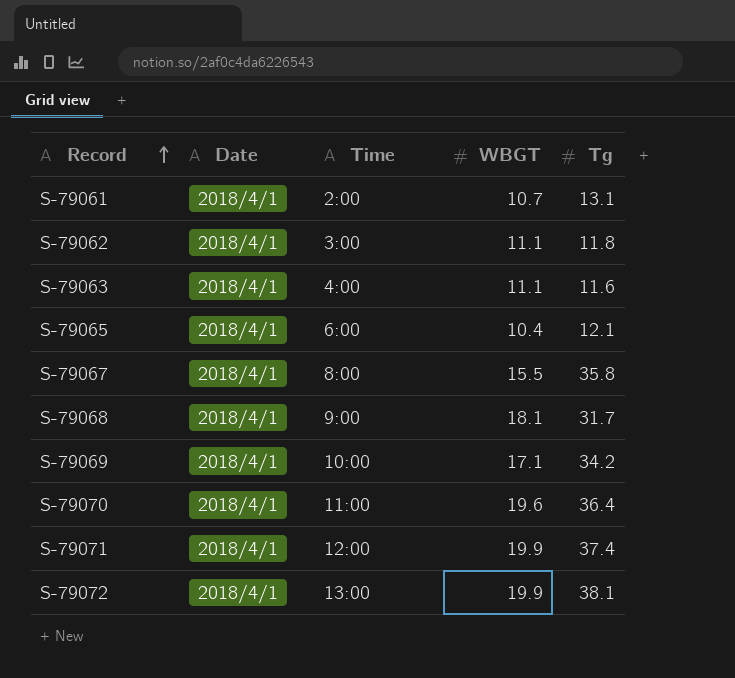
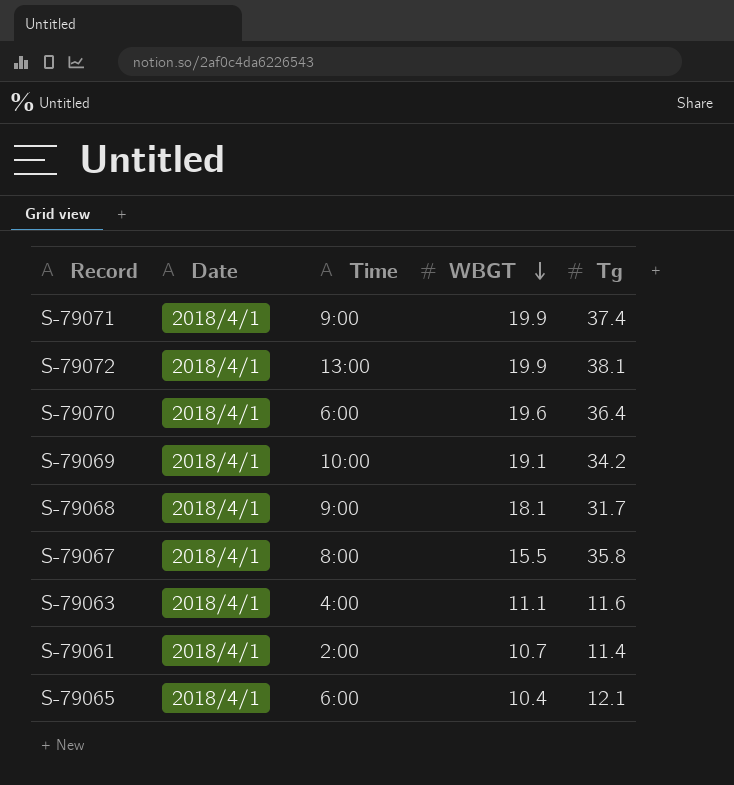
row order: Record ascending -> WBGT descending
row S-79062: 2018/4/1 | 3:00 | 11.1 | 11.8 -> none
S-79071 | Time: 12:00 -> 9:00
S-79070 | Time: 11:00 -> 6:00
S-79069 | WBGT: 17.1 -> 19.1
S-79061 | Tg: 13.1 -> 11.4

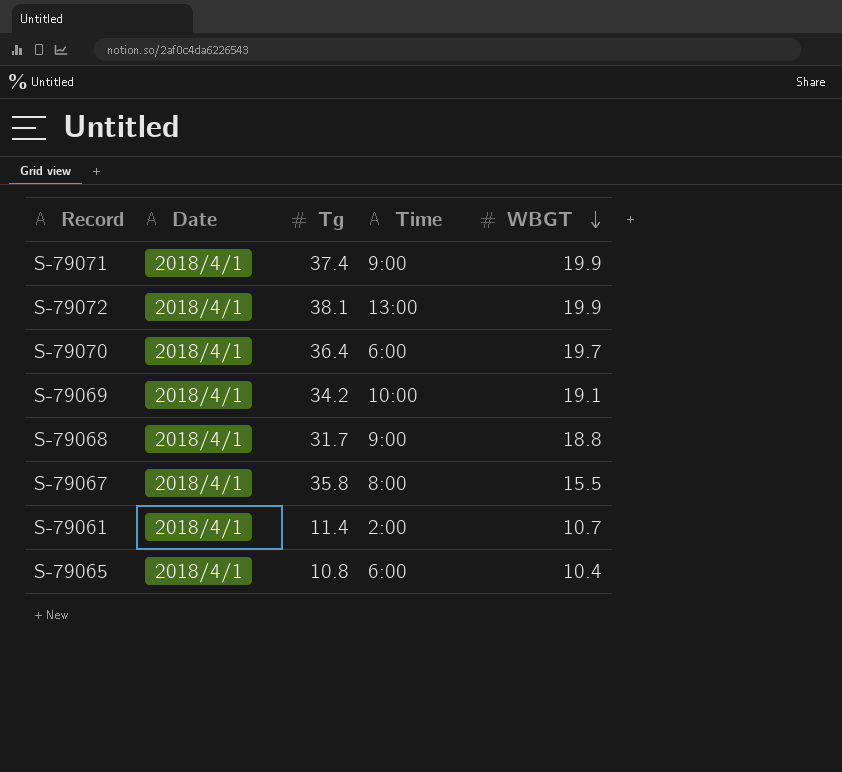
column Tg | position: 5 -> 3
row S-79063: 2018/4/1 | 4:00 | 11.1 | 11.6 -> none
S-79070 | WBGT: 19.6 -> 19.7
S-79068 | WBGT: 18.1 -> 18.8
S-79065 | Tg: 12.1 -> 10.8

